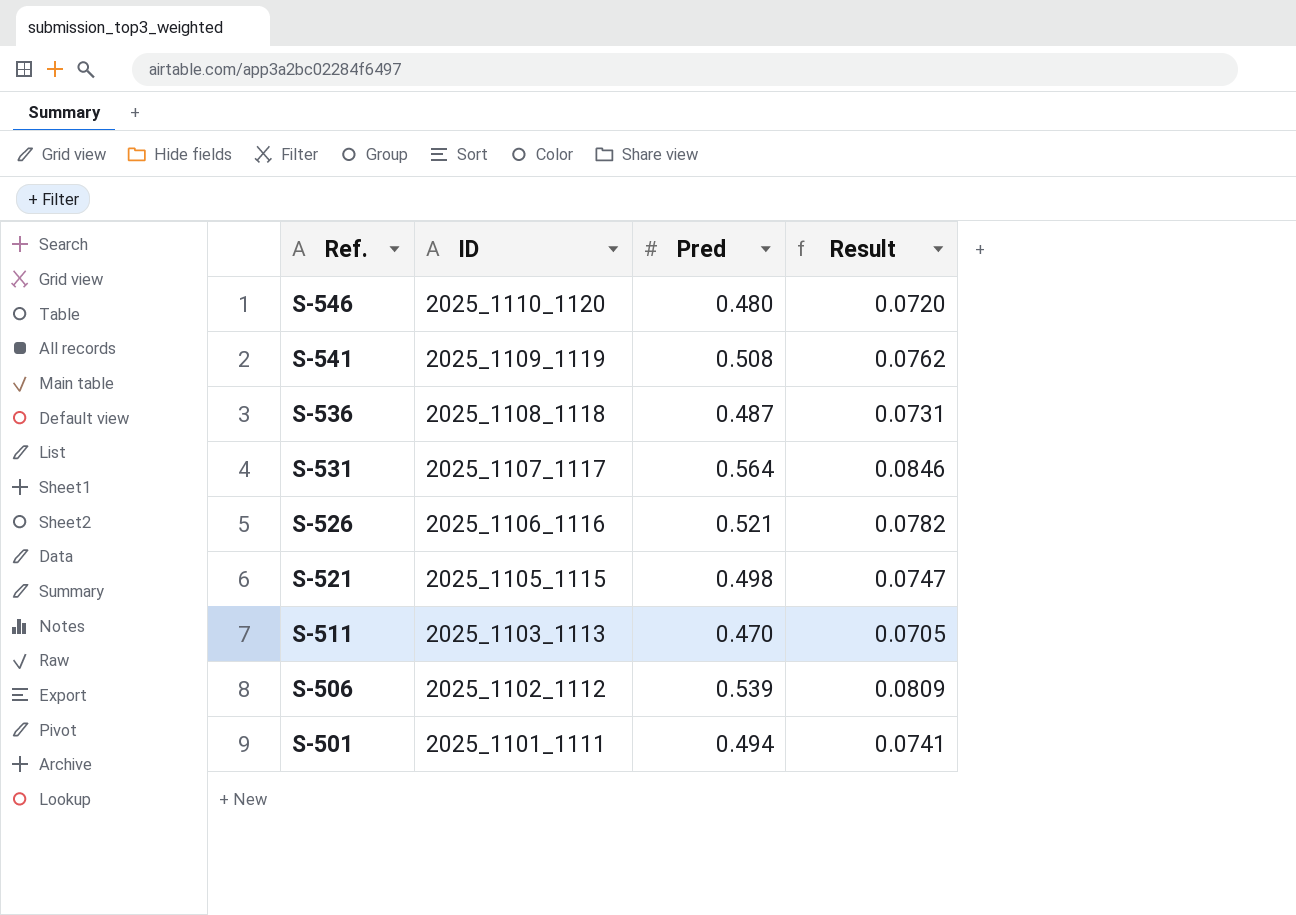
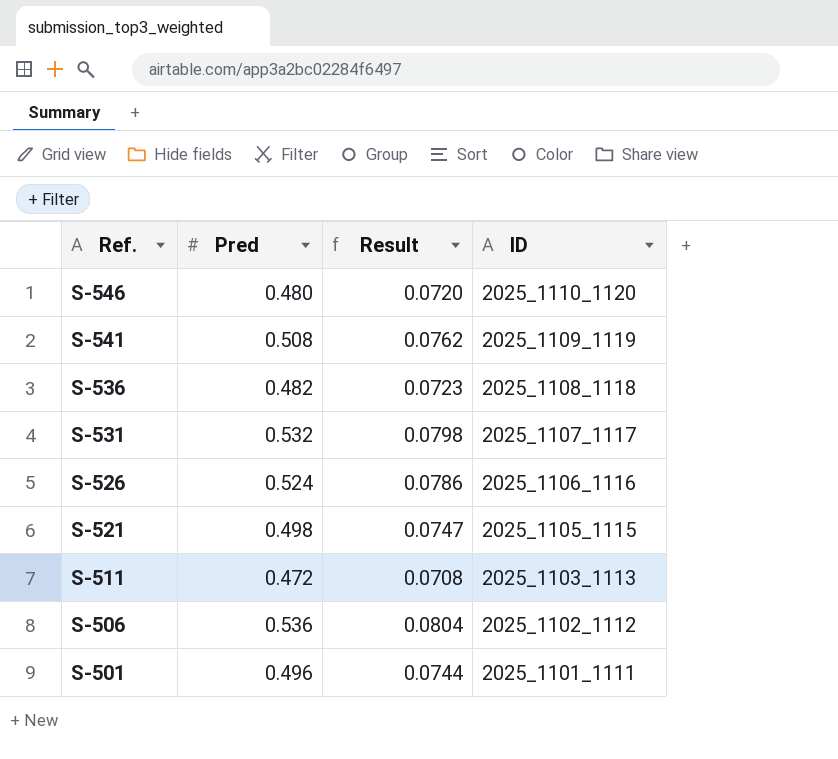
column ID | position: 2 -> 4
S-536 | Pred: 0.487 -> 0.482
S-536 | Result: 0.0731 -> 0.0723
S-531 | Pred: 0.564 -> 0.532
S-531 | Result: 0.0846 -> 0.0798
S-526 | Pred: 0.521 -> 0.524
S-526 | Result: 0.0782 -> 0.0786
S-511 | Pred: 0.470 -> 0.472
S-511 | Result: 0.0705 -> 0.0708
S-506 | Pred: 0.539 -> 0.536
S-506 | Result: 0.0809 -> 0.0804
S-501 | Pred: 0.494 -> 0.496
S-501 | Result: 0.0741 -> 0.0744

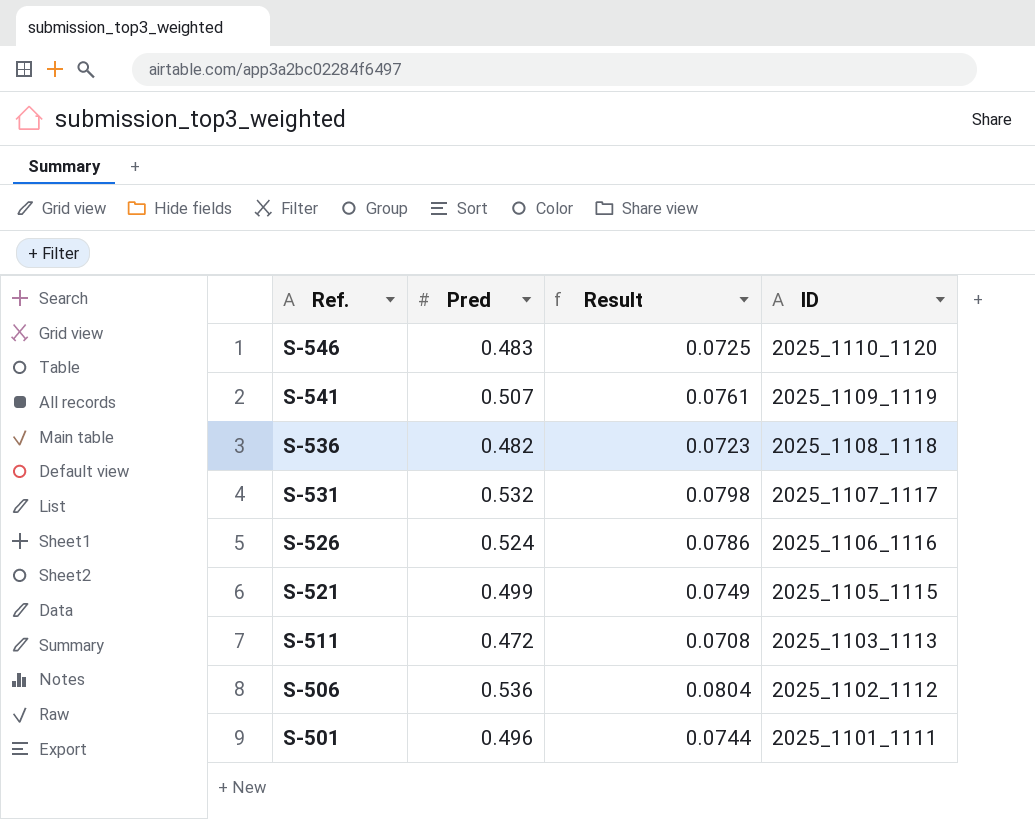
S-546 | Pred: 0.480 -> 0.483
S-546 | Result: 0.0720 -> 0.0725
S-541 | Pred: 0.508 -> 0.507
S-541 | Result: 0.0762 -> 0.0761
S-521 | Pred: 0.498 -> 0.499
S-521 | Result: 0.0747 -> 0.0749

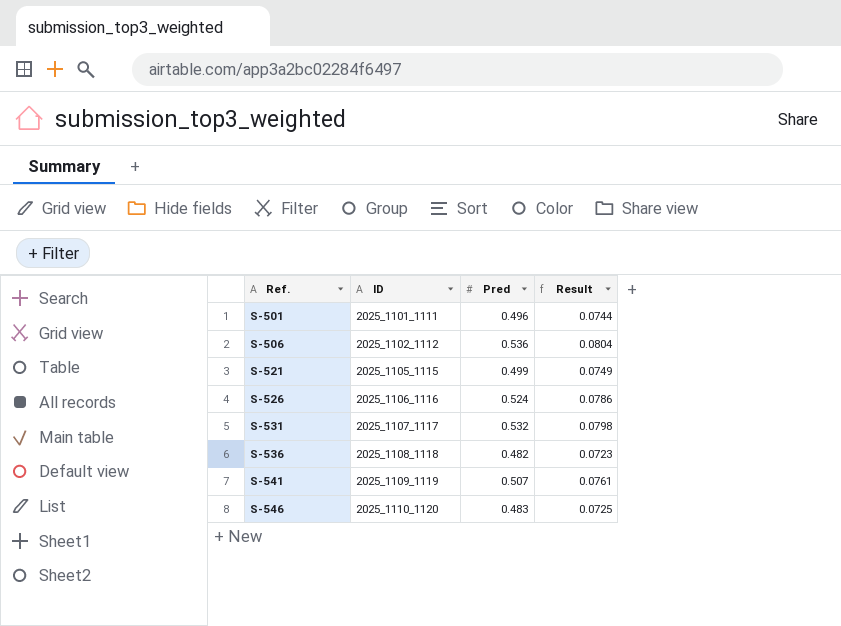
row order: Ref. descending -> Ref. ascending
column ID | position: 4 -> 2
row S-511: 0.472 | 0.0708 | 2025_1103_1113 -> none

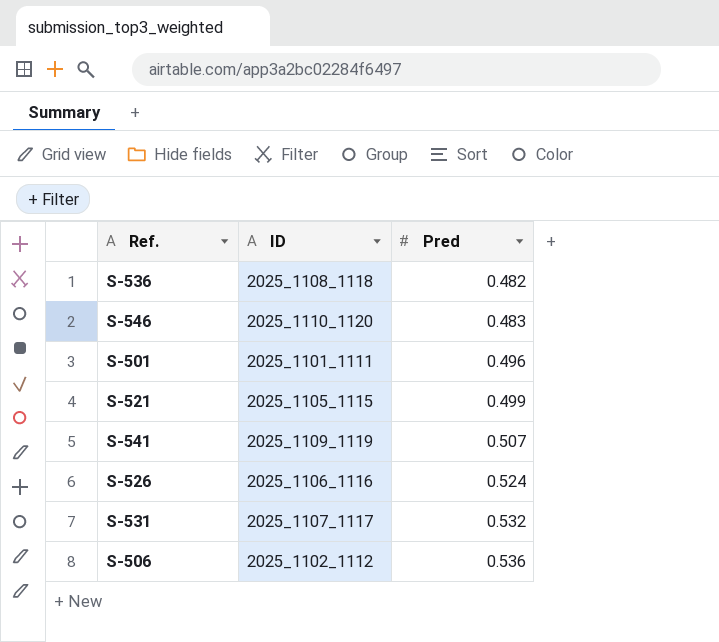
row order: Ref. ascending -> Pred ascending
column Result | formula: [Pred] * 0.15 -> none

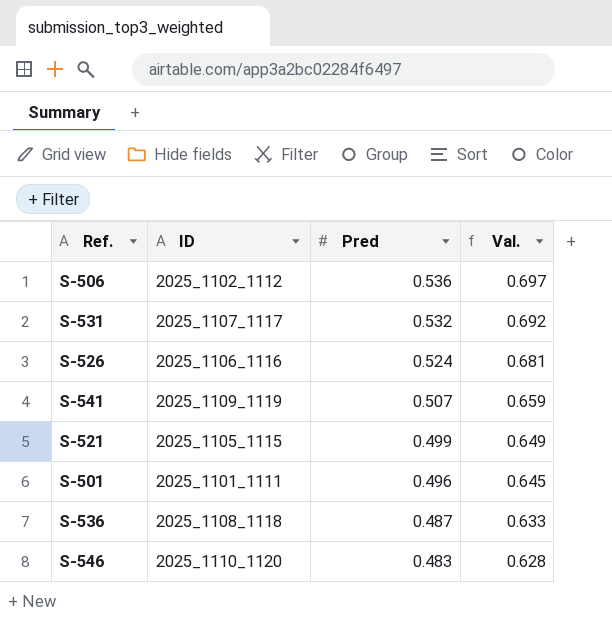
row order: Pred ascending -> Pred descending
column Val. | formula: none -> [Pred] * 1.3
S-536 | Pred: 0.482 -> 0.487

